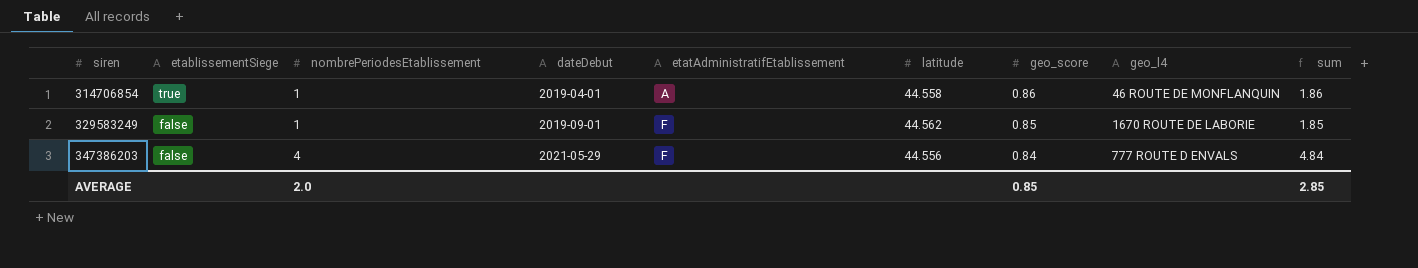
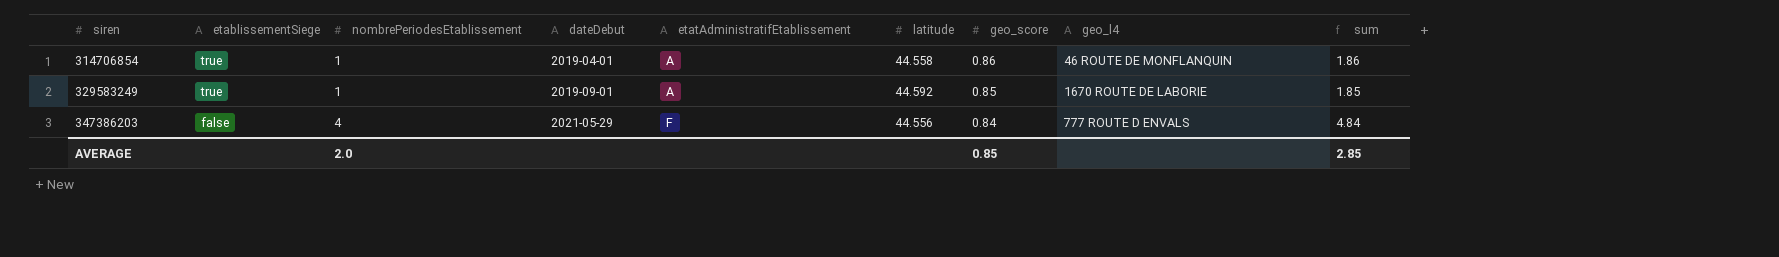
329583249 | etablissementSiege: false -> true
329583249 | etatAdministratifEtablissement: F -> A
329583249 | latitude: 44.562 -> 44.592

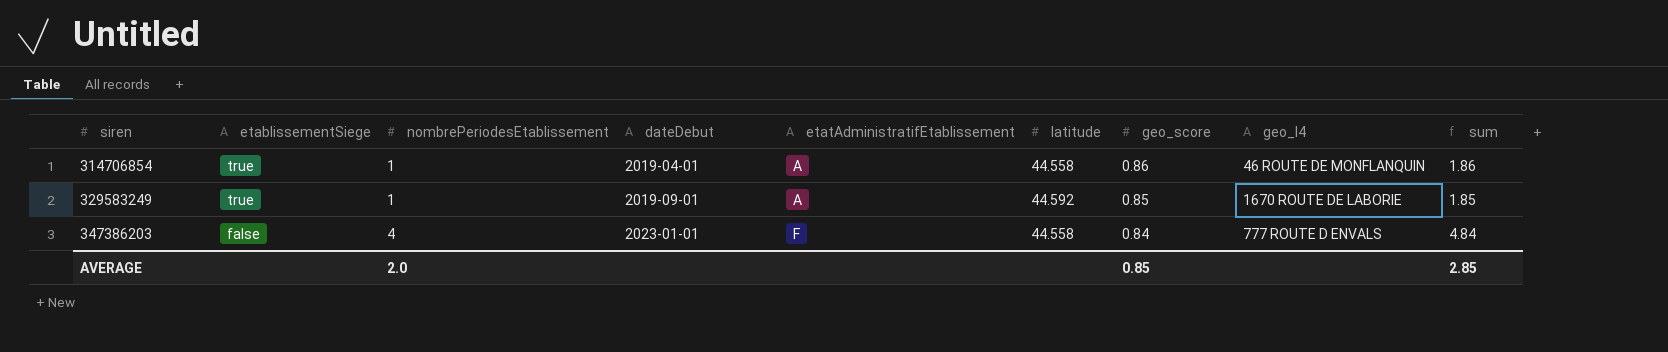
347386203 | dateDebut: 2021-05-29 -> 2023-01-01
347386203 | latitude: 44.556 -> 44.558

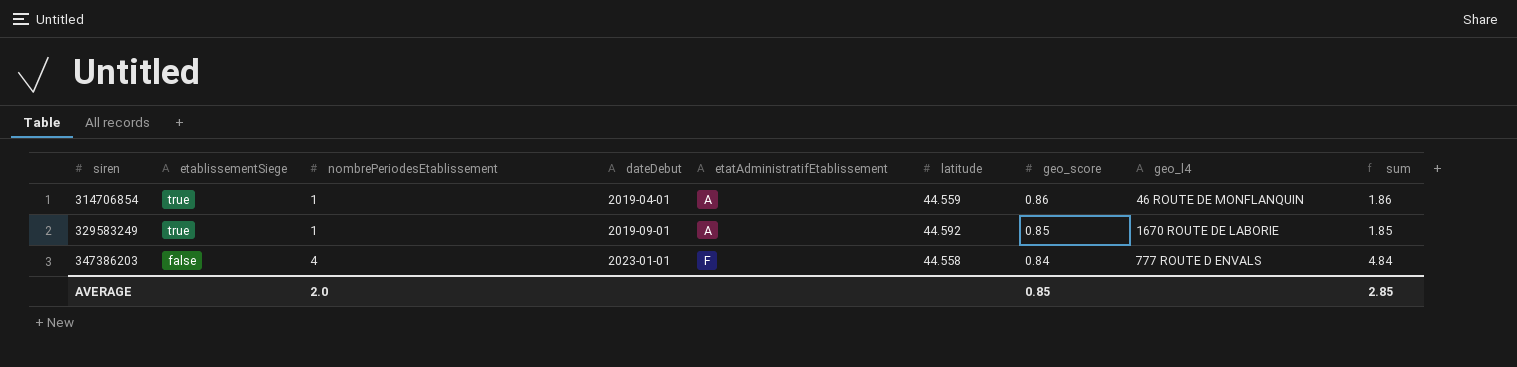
314706854 | latitude: 44.558 -> 44.559

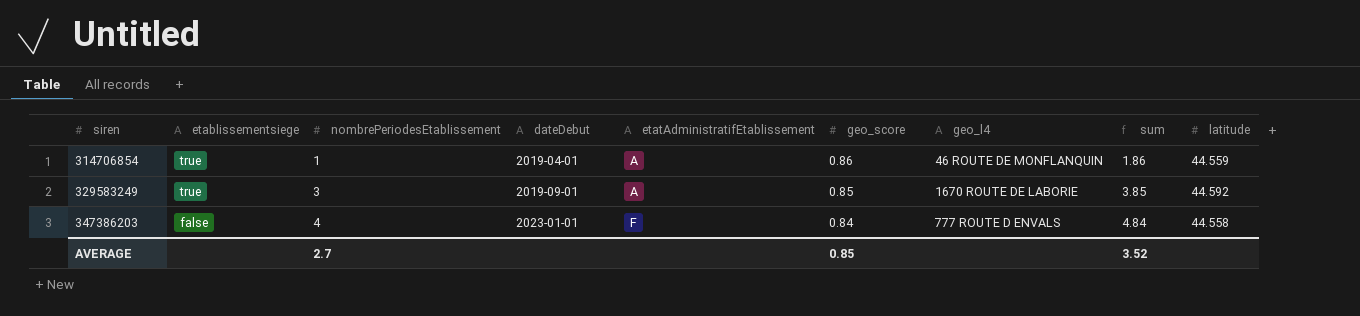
column name: etablissementSiege -> etablissementsiege
column latitude | position: 6 -> 9
329583249 | nombrePeriodesEtablissement: 1 -> 3
329583249 | sum: 1.85 -> 3.85
AVERAGE | nombrePeriodesEtablissement: 2.0 -> 2.7
AVERAGE | sum: 2.85 -> 3.52

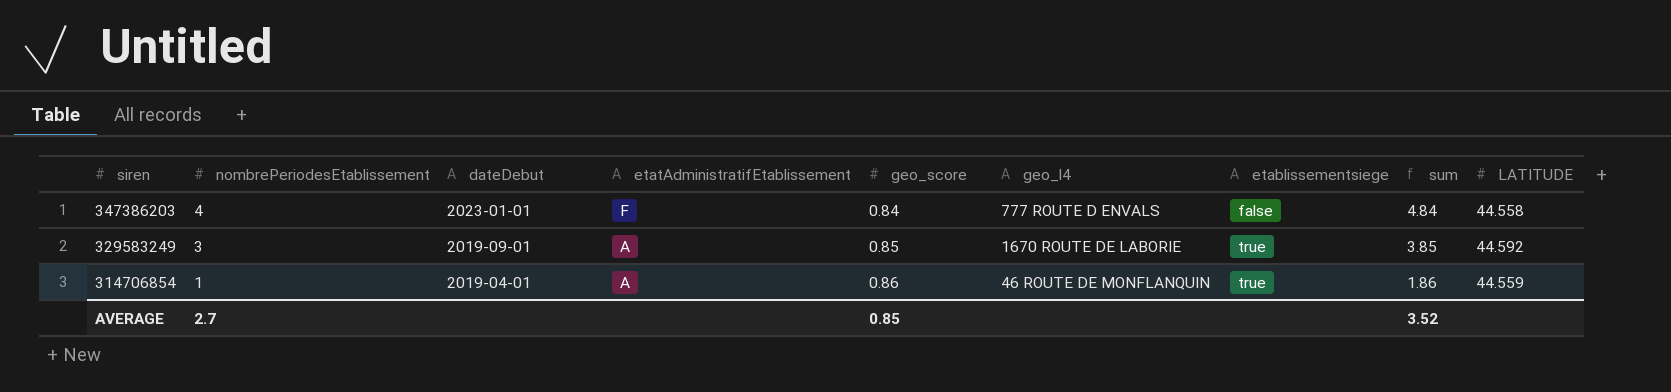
row order: siren ascending -> siren descending
column etablissementsiege | position: 2 -> 7
column name: latitude -> LATITUDE

